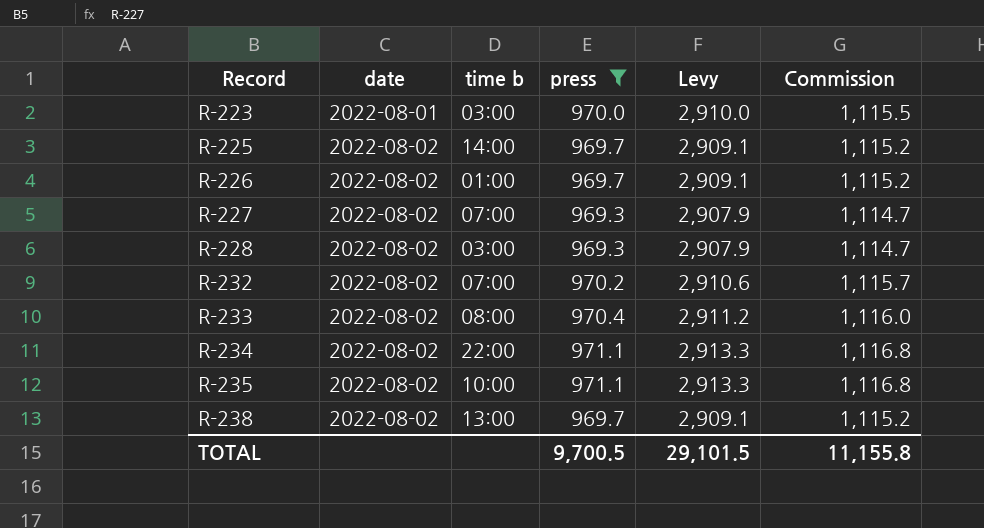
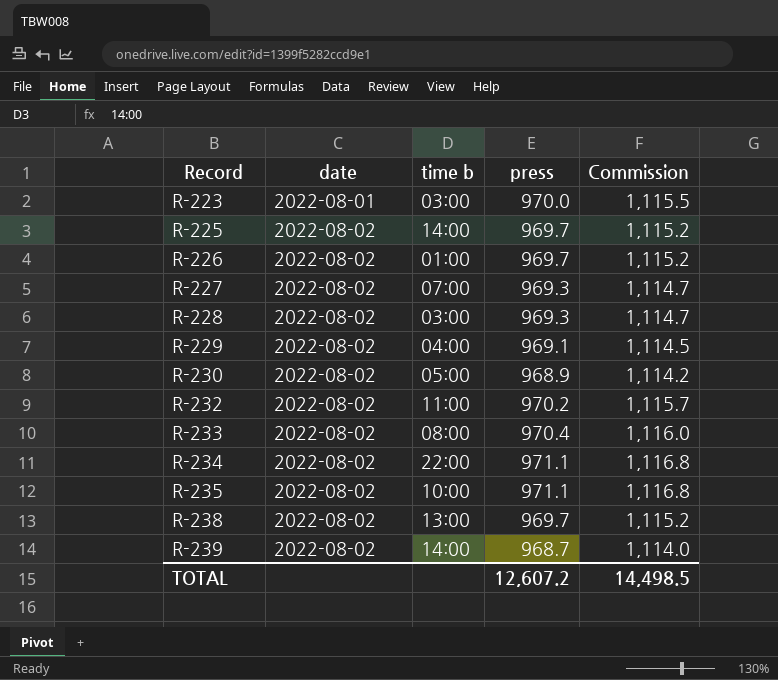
filter: press >= 969.3 -> none
column Levy | formula: [press] * 3 -> none
R-232 | time b: 07:00 -> 11:00
TOTAL | press: 9,700.5 -> 12,607.2
TOTAL | Commission: 11,155.8 -> 14,498.5

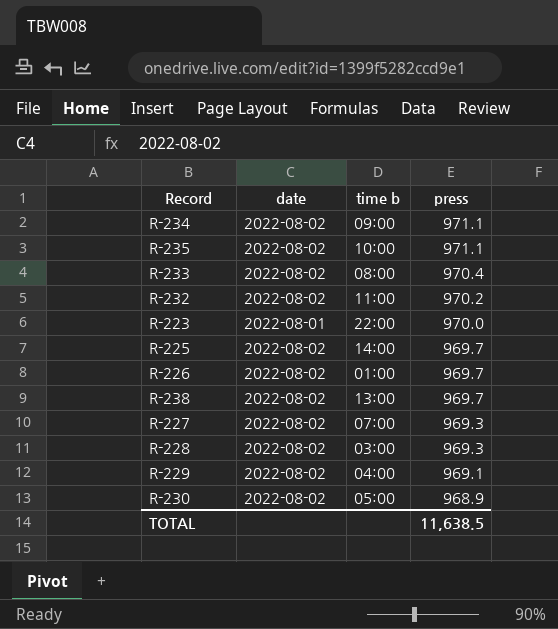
row order: Record ascending -> press descending
column Commission | formula: [press] * 1.15 -> none
row R-239: 2022-08-02 | 14:00 | 968.7 | 1,114.0 -> none
R-234 | time b: 22:00 -> 09:00
R-223 | time b: 03:00 -> 22:00
TOTAL | press: 12,607.2 -> 11,638.5

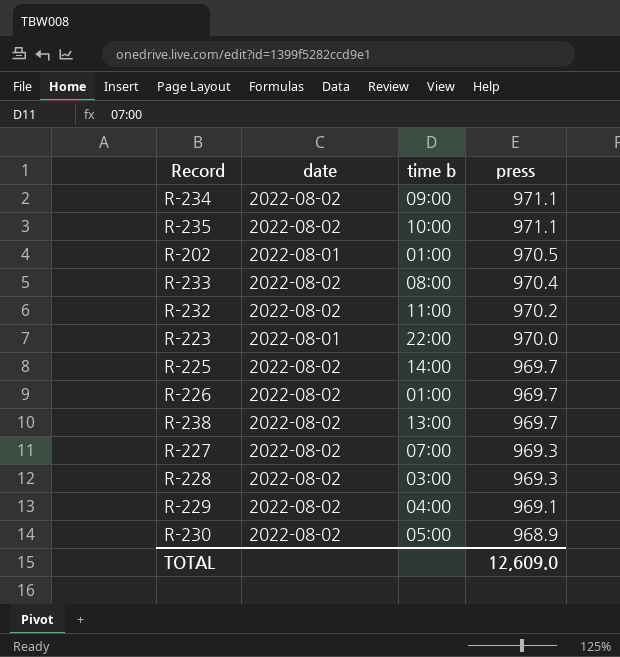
row R-202: none -> 2022-08-01 | 01:00 | 970.5
TOTAL | press: 11,638.5 -> 12,609.0

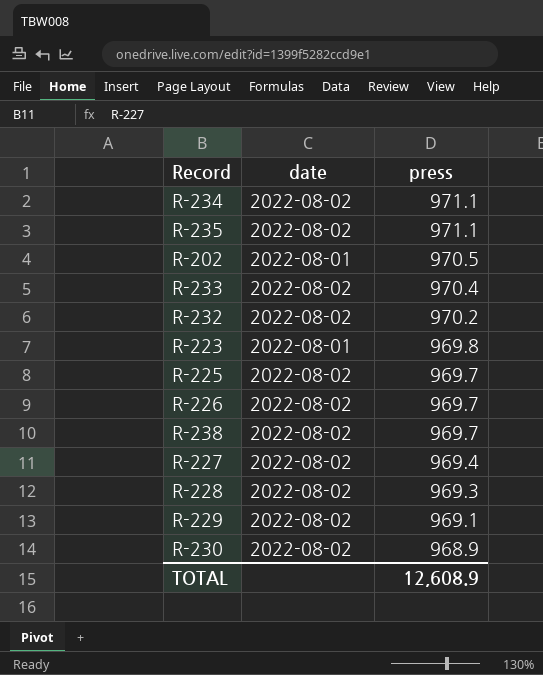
column time b | position: 3 -> none
R-223 | press: 970.0 -> 969.8
R-227 | press: 969.3 -> 969.4
TOTAL | press: 12,609.0 -> 12,608.9

